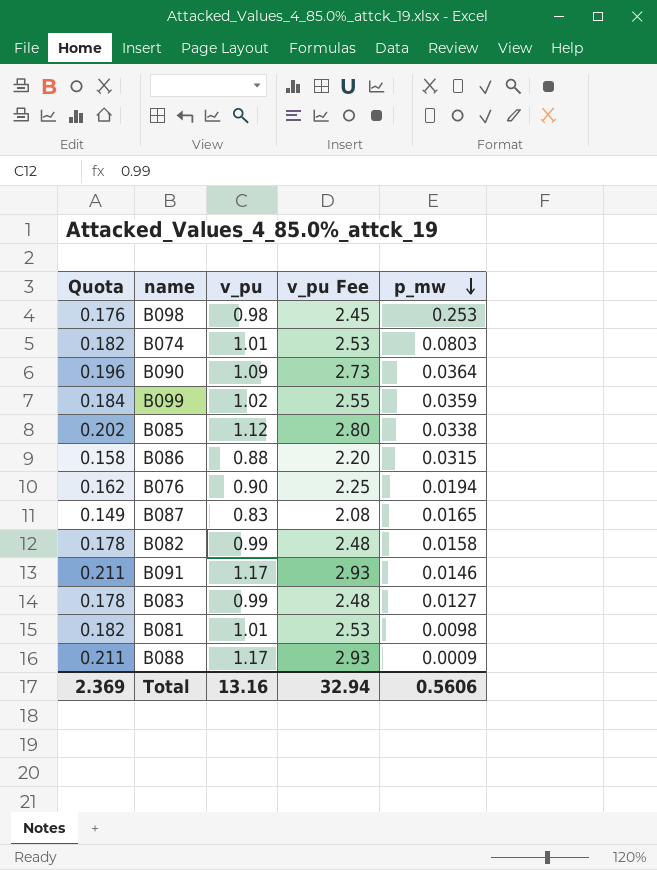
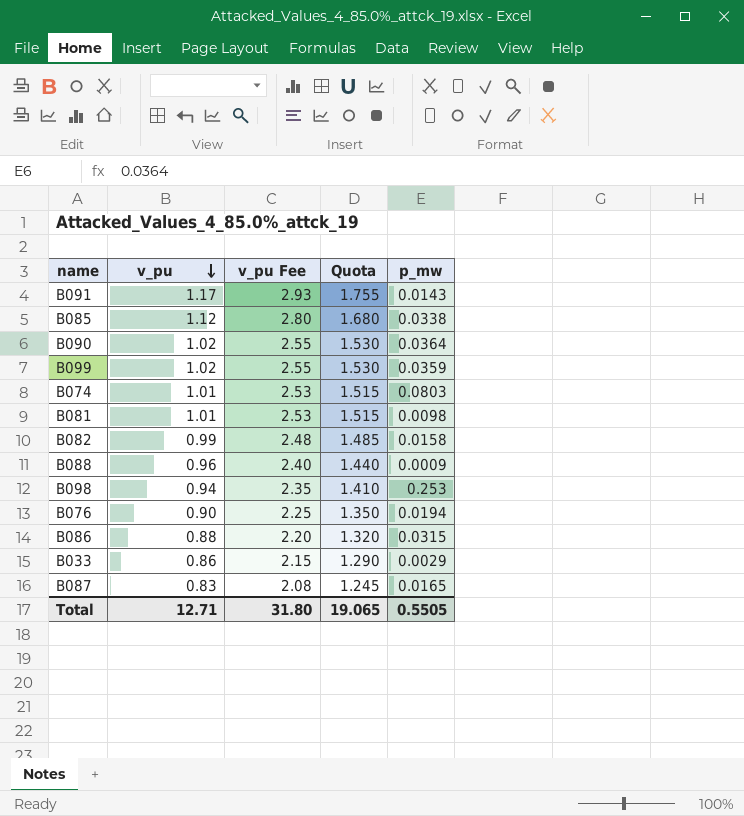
row order: p_mw descending -> v_pu descending
column Quota | formula: [v_pu] * 0.18 -> [v_pu] * 1.5
column Quota | position: 1 -> 4
row B083: 0.178 | 0.99 | 2.48 | 0.0127 -> none
B091 | p_mw: 0.0146 -> 0.0143
B090 | v_pu: 1.09 -> 1.02
B090 | v_pu Fee: 2.73 -> 2.55
B088 | v_pu: 1.17 -> 0.96
B088 | v_pu Fee: 2.93 -> 2.40
B098 | v_pu: 0.98 -> 0.94
B098 | v_pu Fee: 2.45 -> 2.35
row B033: none -> 0.86 | 2.15 | 1.290 | 0.0029
Total | v_pu: 13.16 -> 12.71
Total | v_pu Fee: 32.94 -> 31.80
Total | Quota: 2.369 -> 19.065
Total | p_mw: 0.5606 -> 0.5505

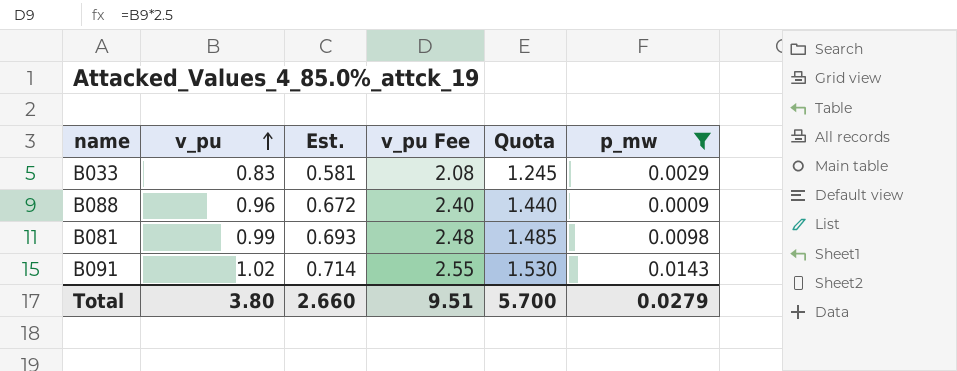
filter: none -> p_mw <= 0.0143
row order: v_pu descending -> v_pu ascending
column Est. | formula: none -> [v_pu] * 0.7
B033 | v_pu: 0.86 -> 0.83
B033 | v_pu Fee: 2.15 -> 2.08
B033 | Quota: 1.290 -> 1.245
B081 | v_pu: 1.01 -> 0.99
B081 | v_pu Fee: 2.53 -> 2.48
B081 | Quota: 1.515 -> 1.485
B091 | v_pu: 1.17 -> 1.02
B091 | v_pu Fee: 2.93 -> 2.55
B091 | Quota: 1.755 -> 1.530
Total | v_pu: 12.71 -> 3.80
Total | v_pu Fee: 31.80 -> 9.51
Total | Quota: 19.065 -> 5.700
Total | p_mw: 0.5505 -> 0.0279

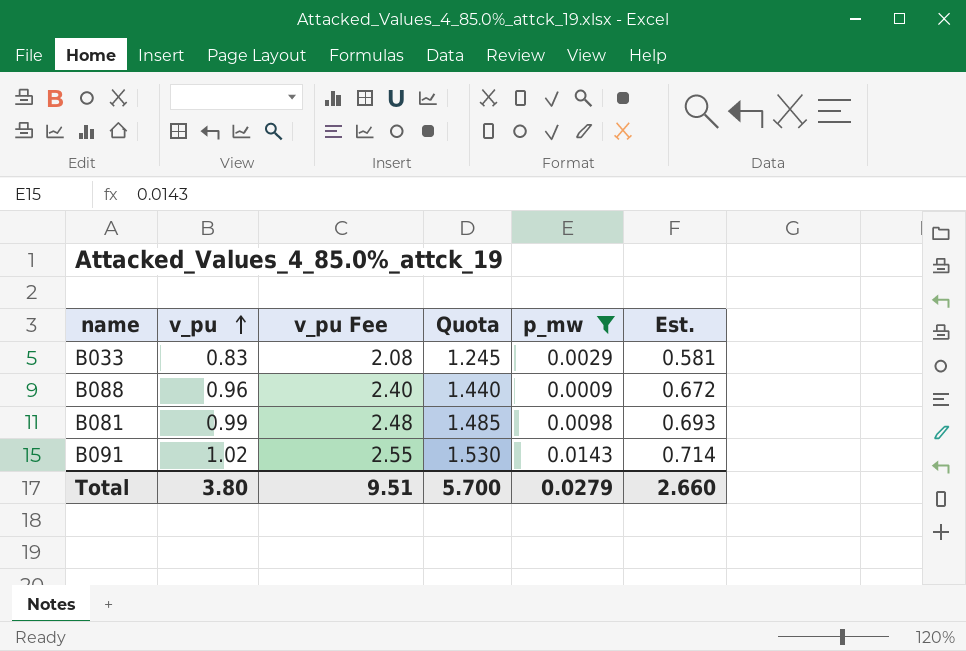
column Est. | position: 3 -> 6

